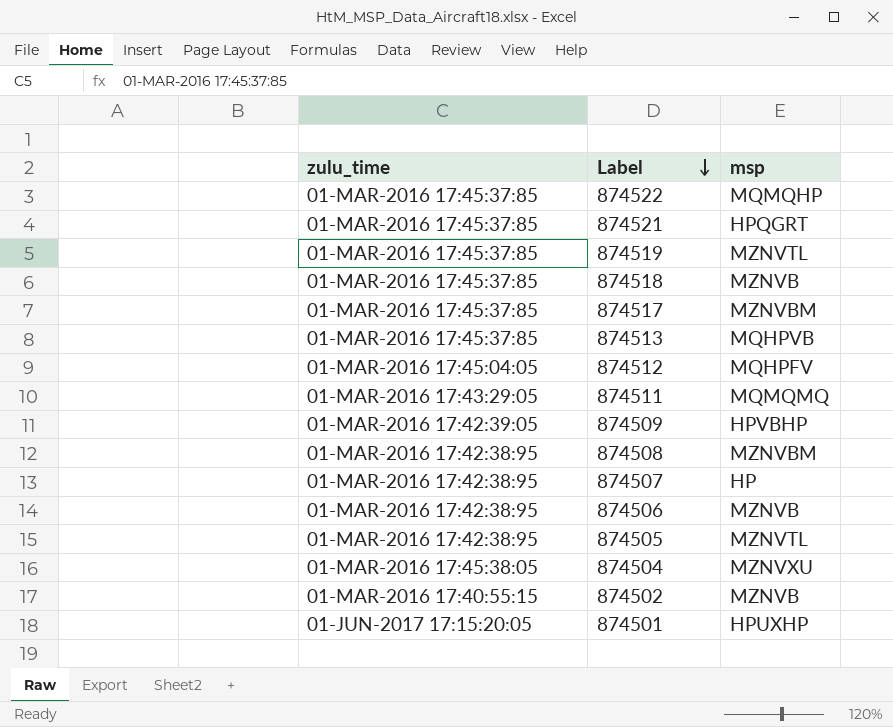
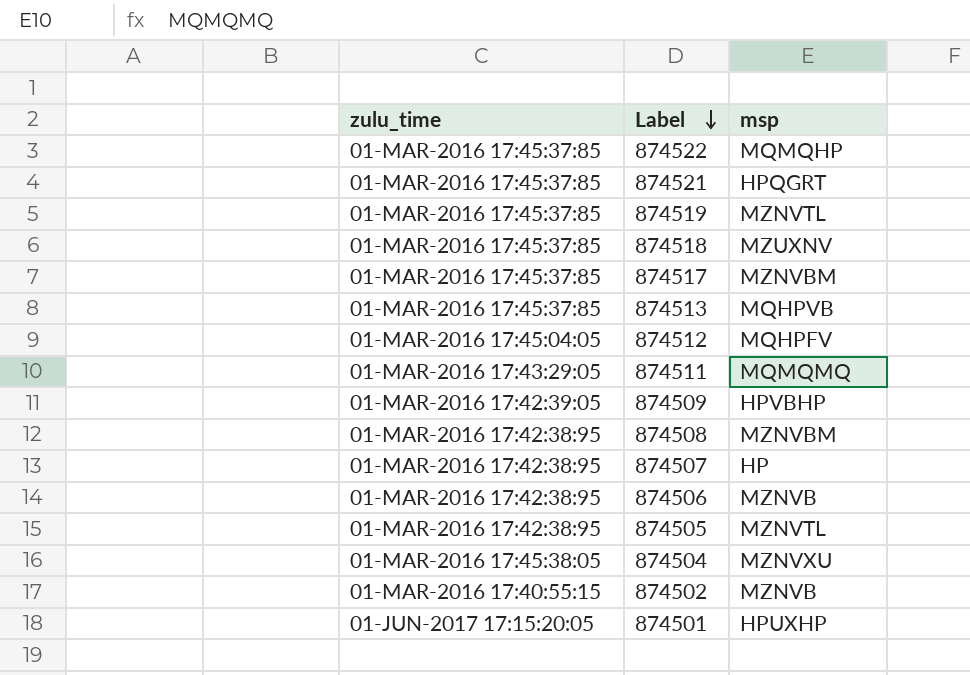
874518 | msp: MZNVB -> MZUXNV

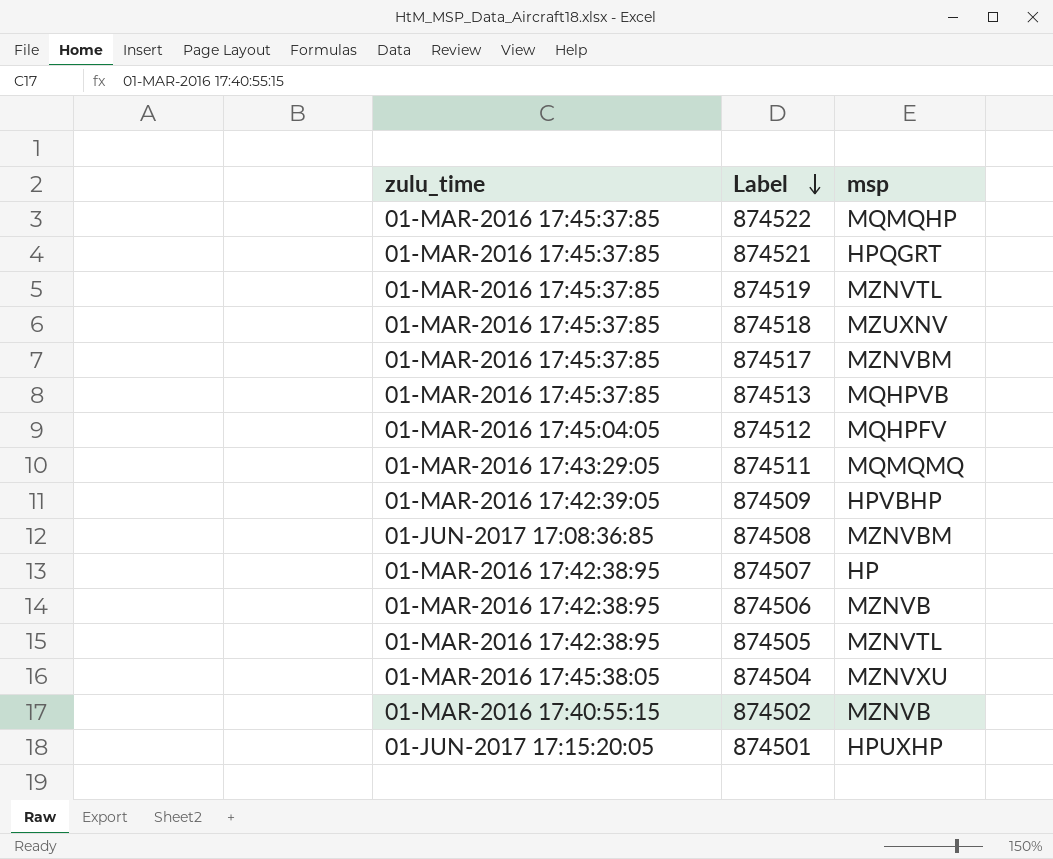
874508 | zulu_time: 01-MAR-2016 17:42:38:95 -> 01-JUN-2017 17:08:36:85

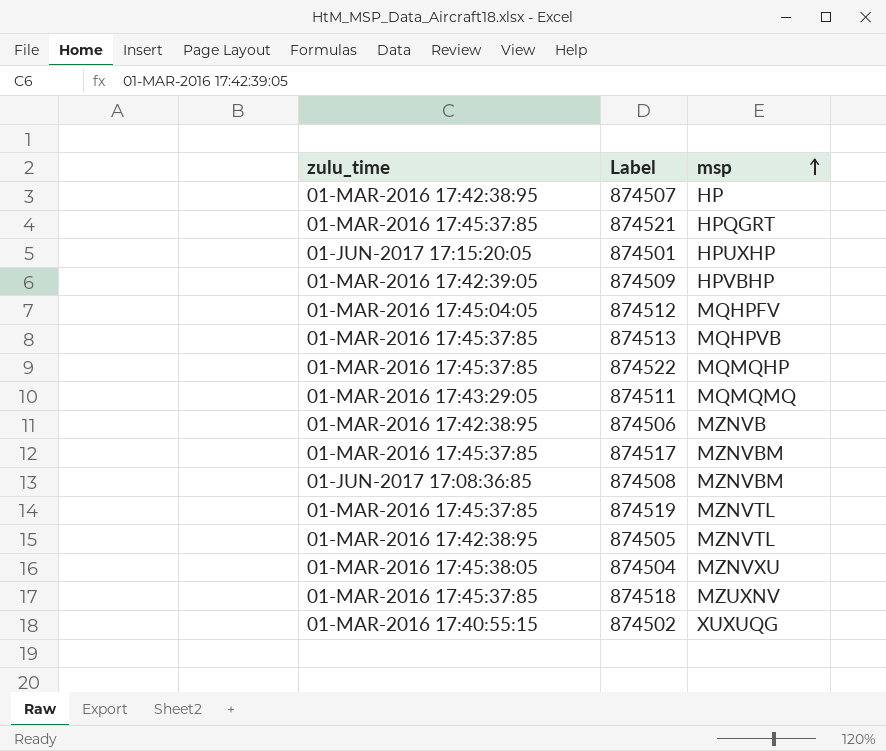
row order: Label descending -> msp ascending
874502 | msp: MZNVB -> XUXUQG

